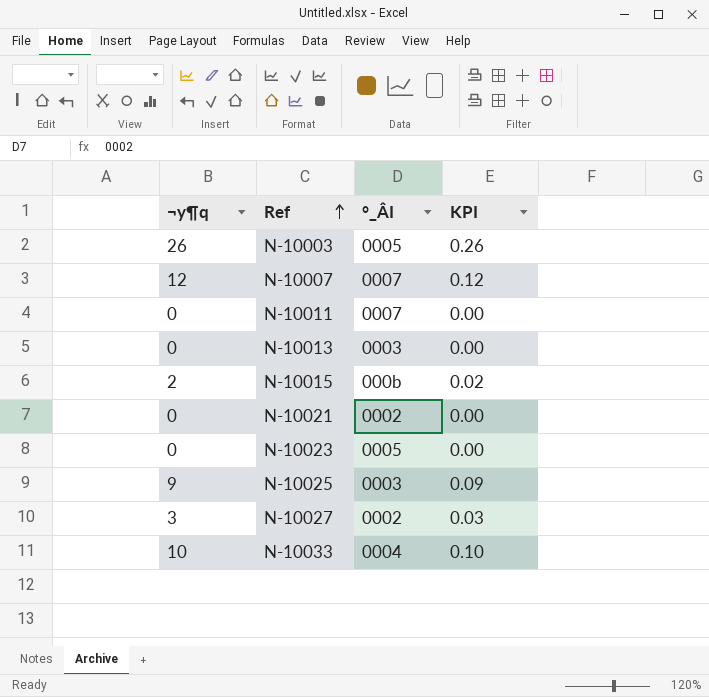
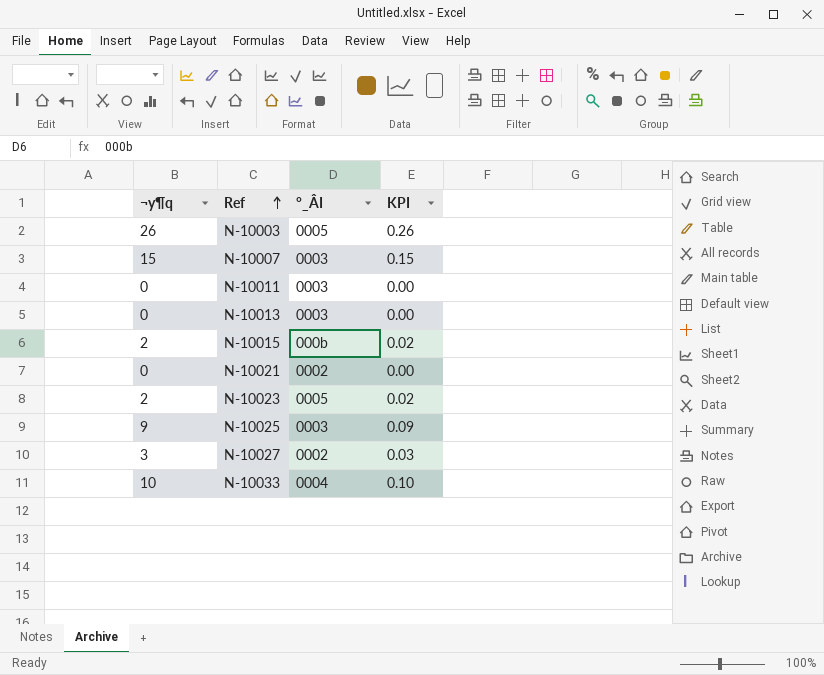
N-10007 | ¬y¶q: 12 -> 15
N-10007 | °_ÂI: 0007 -> 0003
N-10007 | KPI: 0.12 -> 0.15
N-10011 | °_ÂI: 0007 -> 0003
N-10023 | ¬y¶q: 0 -> 2
N-10023 | KPI: 0.00 -> 0.02

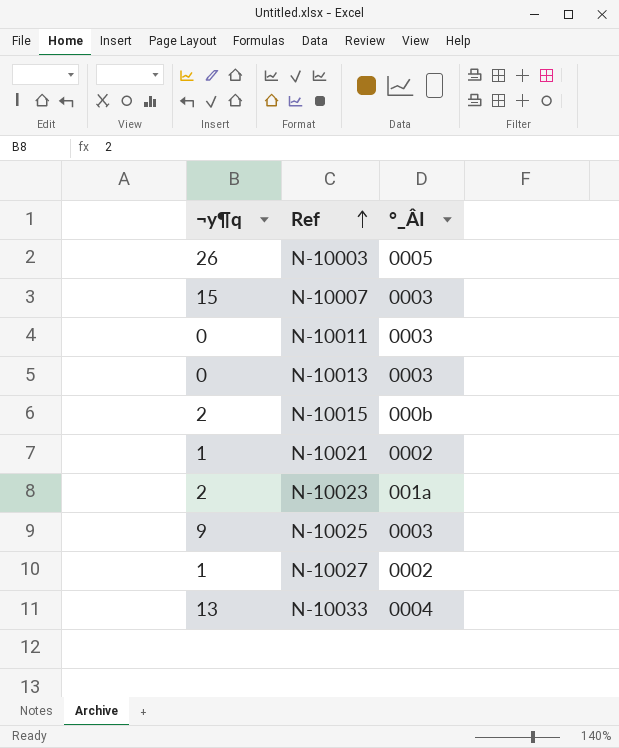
column KPI | formula: [¬y¶q] * 0.01 -> none
N-10021 | ¬y¶q: 0 -> 1
N-10023 | °_ÂI: 0005 -> 001a
N-10027 | ¬y¶q: 3 -> 1
N-10033 | ¬y¶q: 10 -> 13

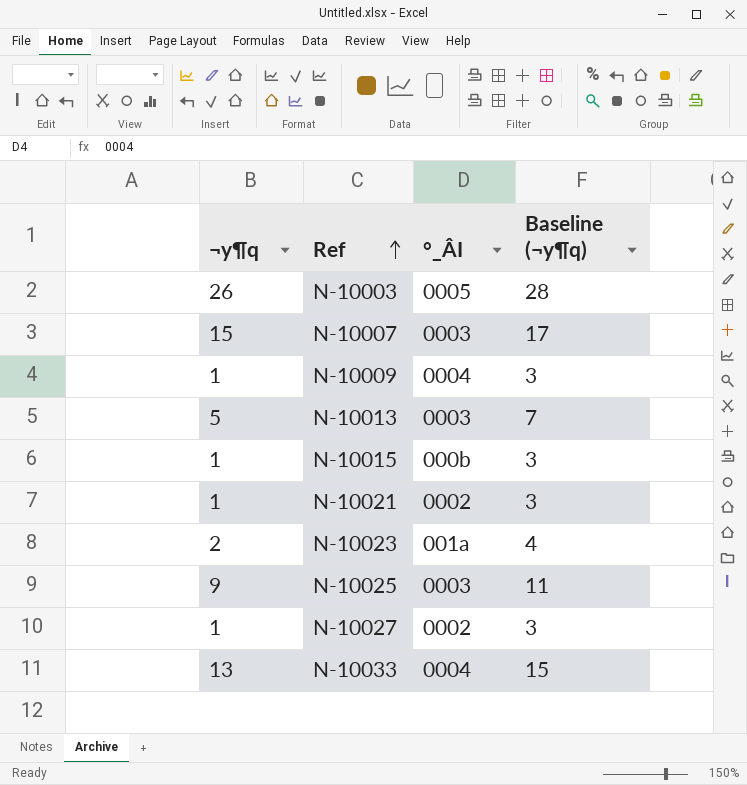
column Baseline (¬y¶q) | formula: none -> [¬y¶q] + 2
row N-10011: 0 | 0003 -> none
row N-10009: none -> 1 | 0004 | 3
N-10013 | ¬y¶q: 0 -> 5
N-10015 | ¬y¶q: 2 -> 1

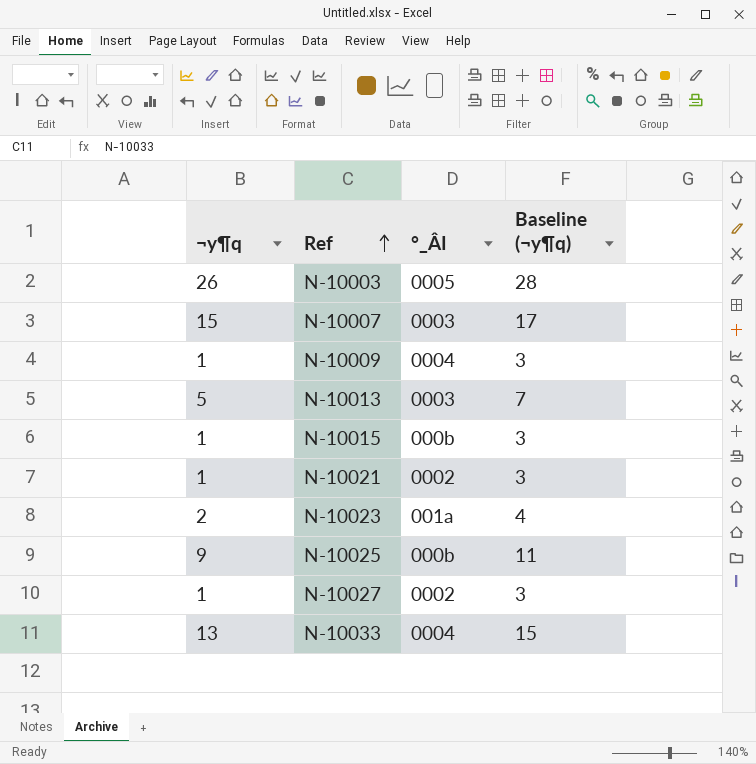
N-10025 | °_ÂI: 0003 -> 000b

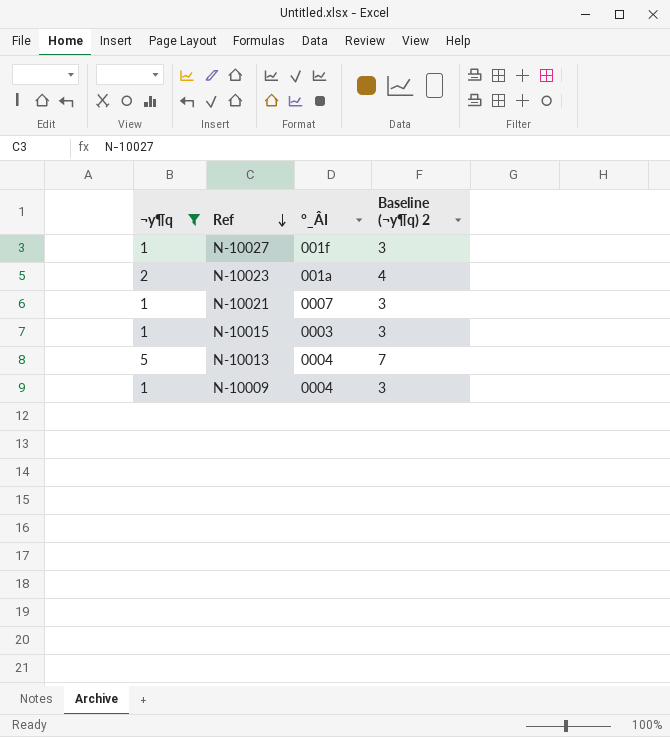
filter: none -> ¬y¶q <= 5
row order: Ref ascending -> Ref descending
column name: Baseline (¬y¶q) -> Baseline (¬y¶q) 2
N-10027 | °_ÂI: 0002 -> 001f
N-10021 | °_ÂI: 0002 -> 0007
N-10015 | °_ÂI: 000b -> 0003
N-10013 | °_ÂI: 0003 -> 0004

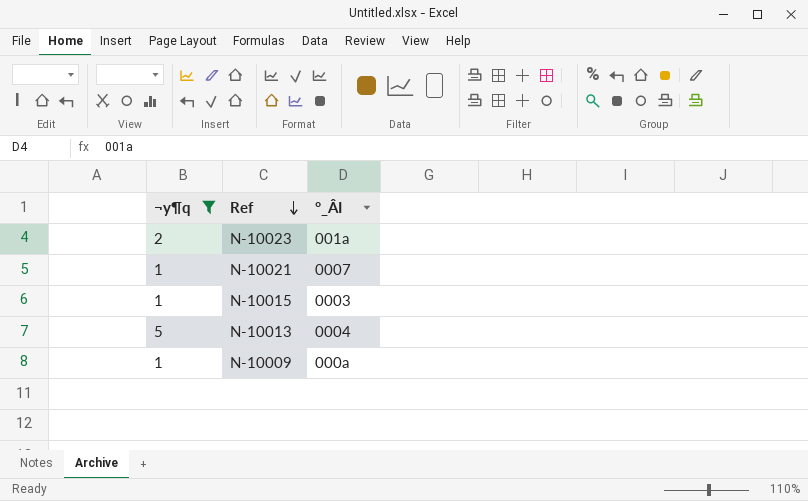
column Baseline (¬y¶q) 2 | formula: [¬y¶q] + 2 -> none
row N-10027: 1 | 001f | 3 -> none
N-10009 | °_ÂI: 0004 -> 000a

